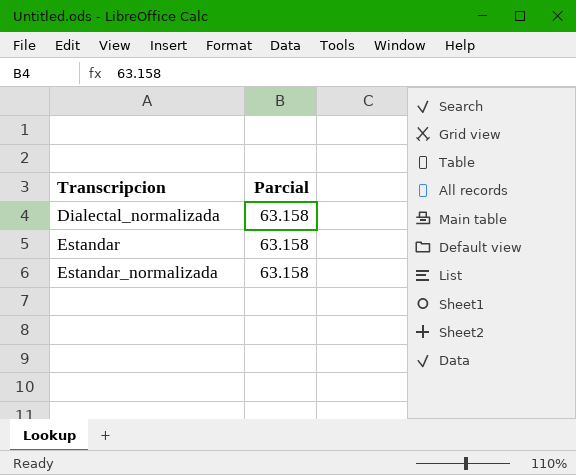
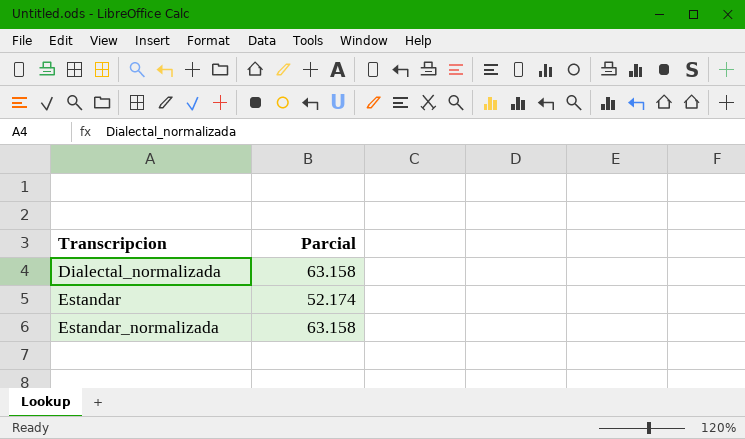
Estandar | Parcial: 63.158 -> 52.174

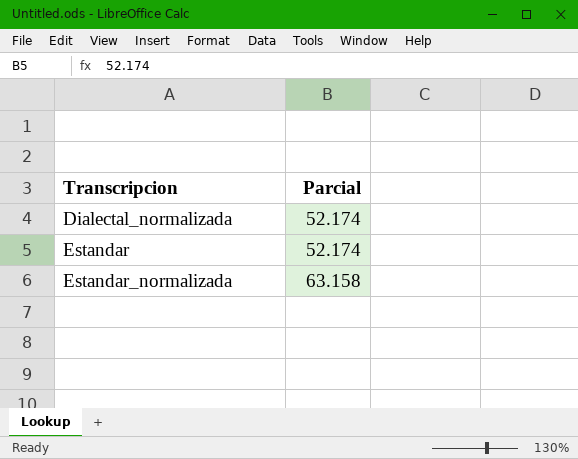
Dialectal_normalizada | Parcial: 63.158 -> 52.174

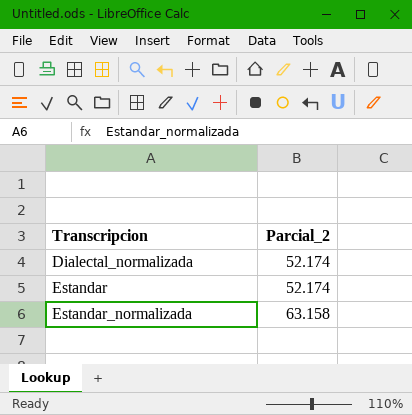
column name: Parcial -> Parcial_2

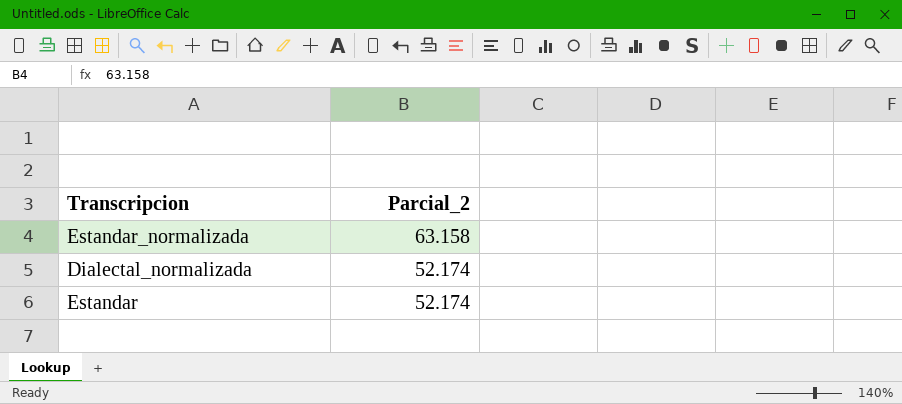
row order: Transcripcion ascending -> Parcial_2 descending

